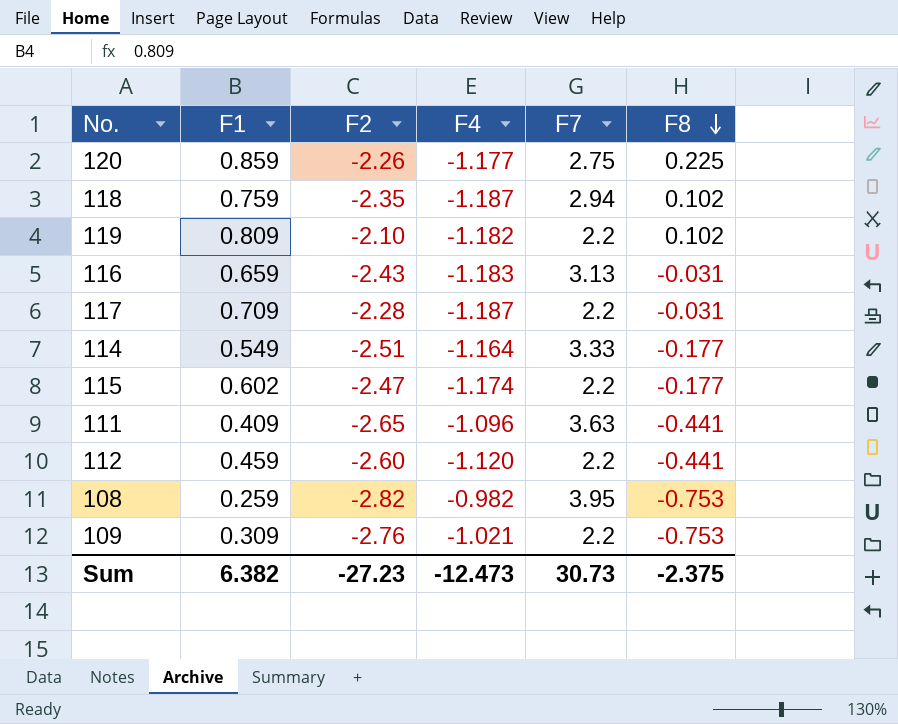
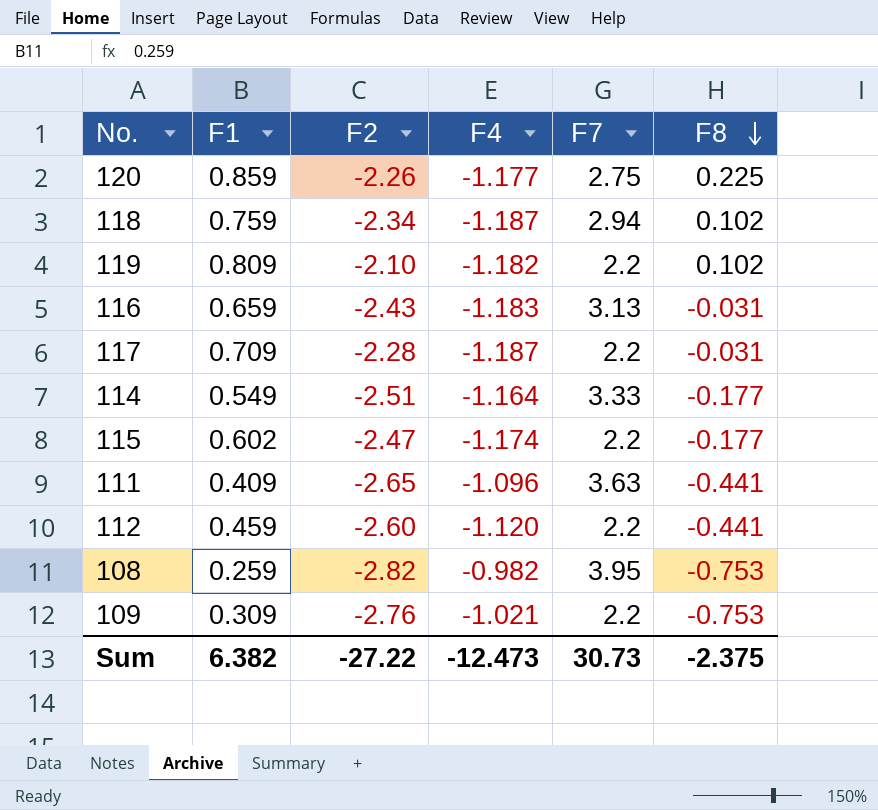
118 | F2: -2.35 -> -2.34
Sum | F2: -27.23 -> -27.22

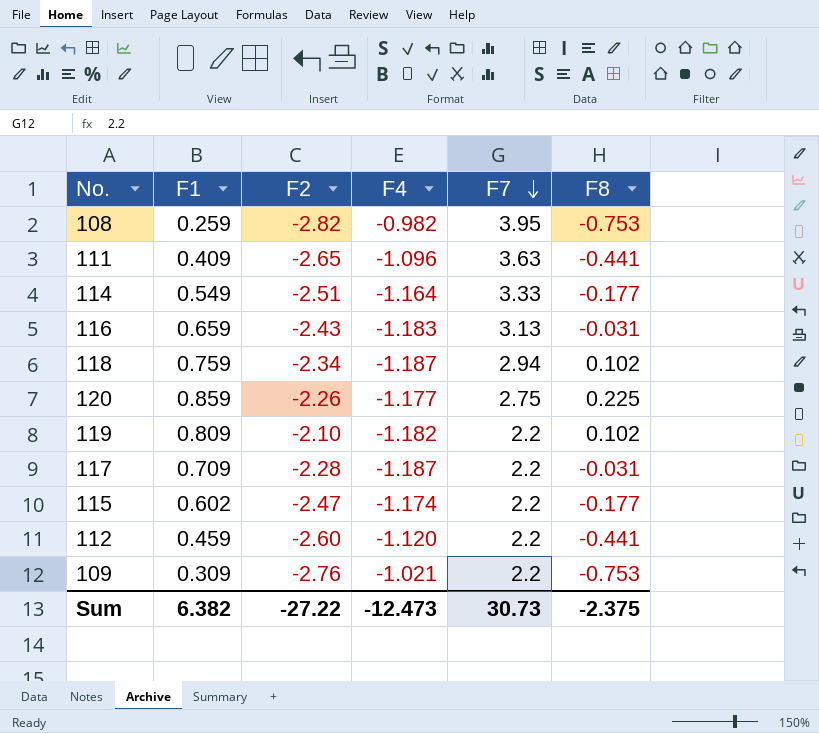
row order: F8 descending -> F7 descending

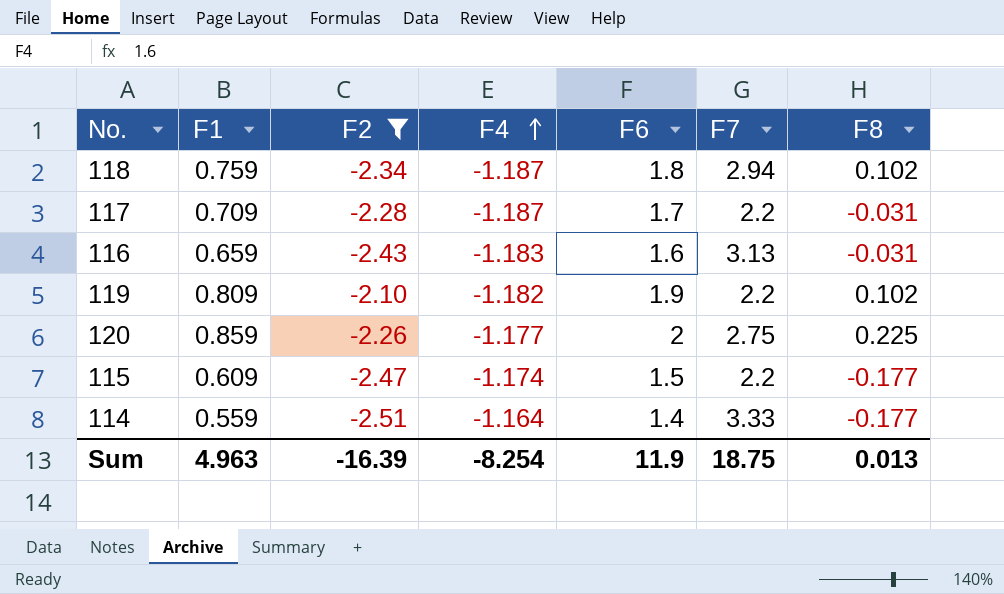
filter: none -> F2 >= -2.51
row order: F7 descending -> F4 ascending
column F6 | position: none -> 5
115 | F1: 0.602 -> 0.609
114 | F1: 0.549 -> 0.559
Sum | F1: 6.382 -> 4.963
Sum | F2: -27.22 -> -16.39
Sum | F4: -12.473 -> -8.254
Sum | F7: 30.73 -> 18.75
Sum | F8: -2.375 -> 0.013

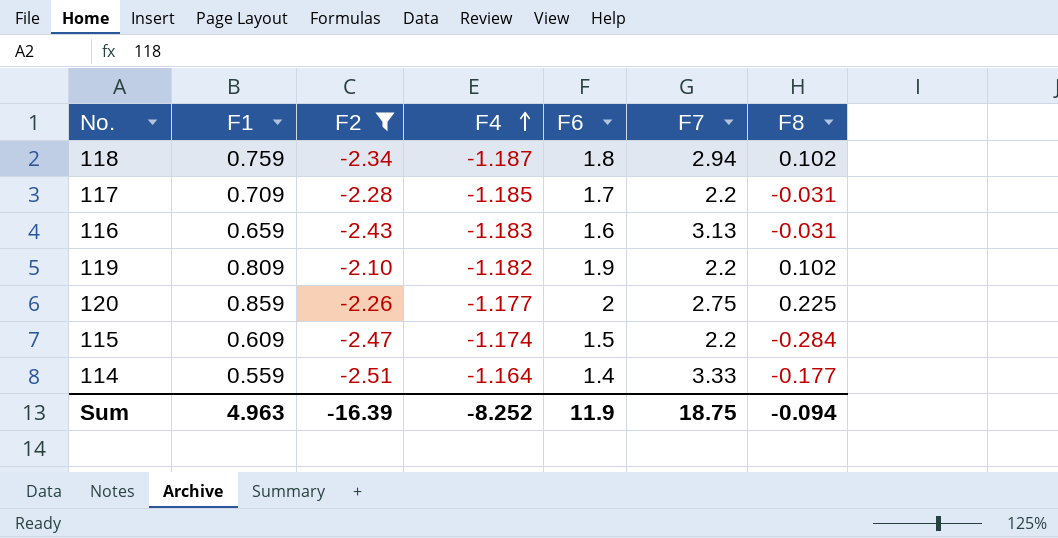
117 | F4: -1.187 -> -1.185
115 | F8: -0.177 -> -0.284
Sum | F4: -8.254 -> -8.252
Sum | F8: 0.013 -> -0.094

